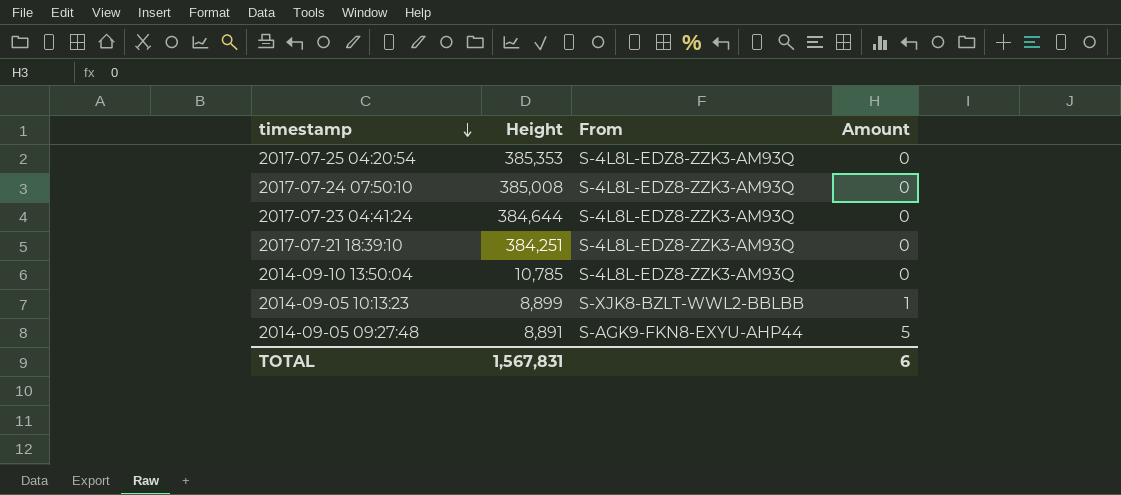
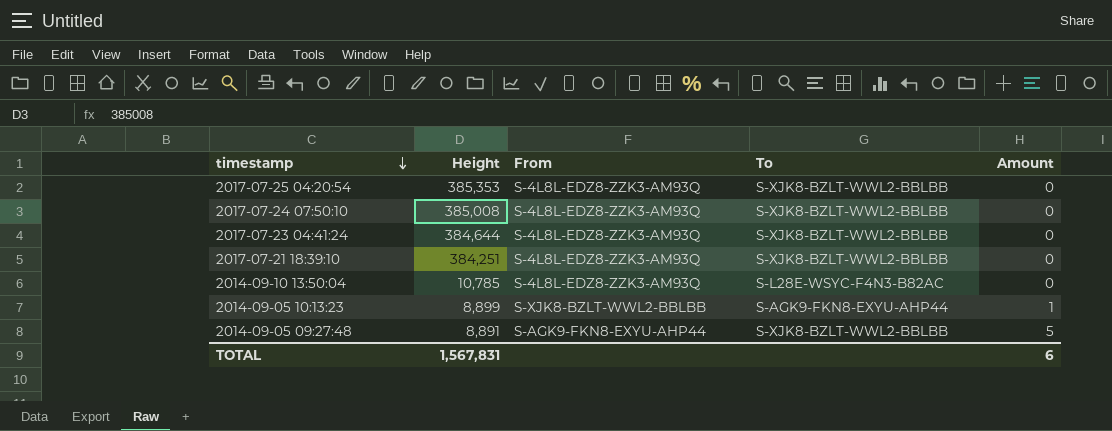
column To | position: none -> 4

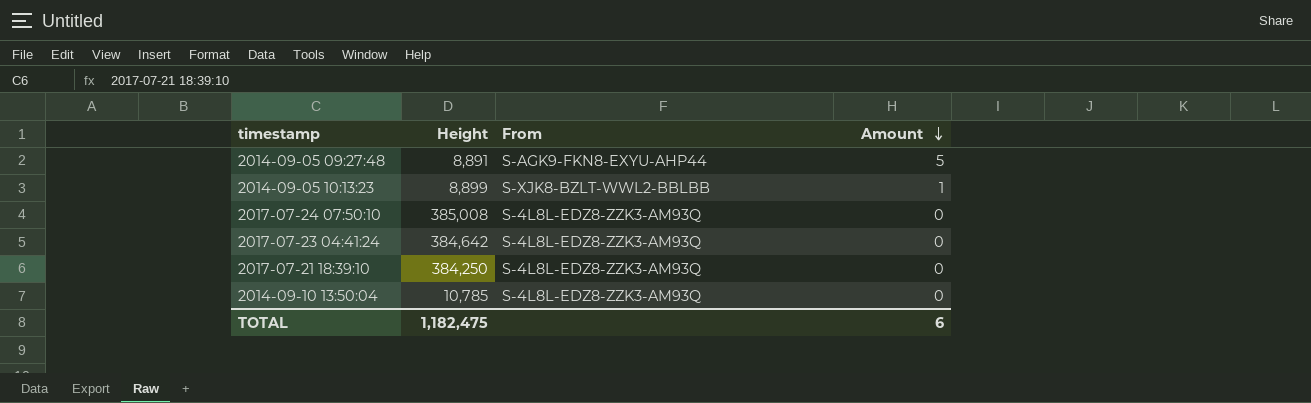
row order: timestamp descending -> Amount descending
column To | position: 4 -> none
row 2017-07-25 04:20:54: 385,353 | S-4L8L-EDZ8-ZZK3-AM93Q | S-XJK8-BZLT-WWL2-BBLBB | 0 -> none
2017-07-23 04:41:24 | Height: 384,644 -> 384,642
2017-07-21 18:39:10 | Height: 384,251 -> 384,250
TOTAL | Height: 1,567,831 -> 1,182,475

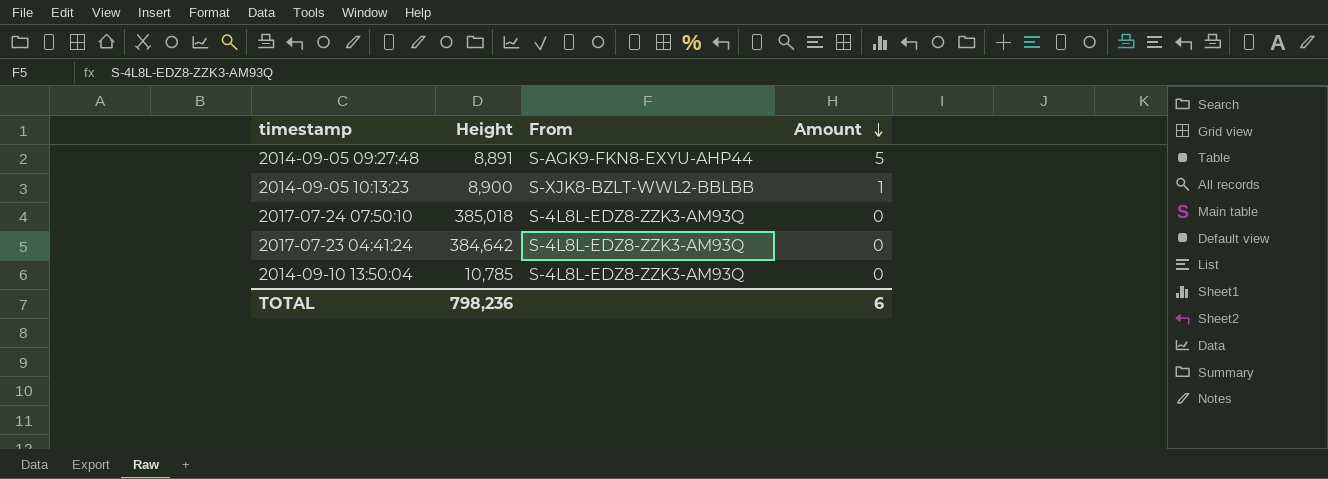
row 2017-07-21 18:39:10: 384,250 | S-4L8L-EDZ8-ZZK3-AM93Q | 0 -> none
2014-09-05 10:13:23 | Height: 8,899 -> 8,900
2017-07-24 07:50:10 | Height: 385,008 -> 385,018
TOTAL | Height: 1,182,475 -> 798,236

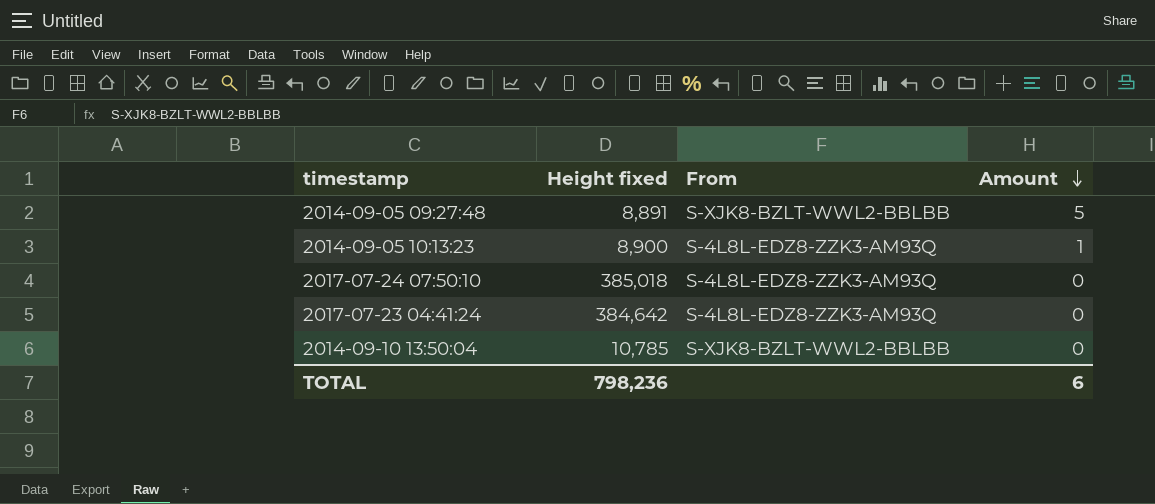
column name: Height -> Height fixed
2014-09-05 09:27:48 | From: S-AGK9-FKN8-EXYU-AHP44 -> S-XJK8-BZLT-WWL2-BBLBB
2014-09-05 10:13:23 | From: S-XJK8-BZLT-WWL2-BBLBB -> S-4L8L-EDZ8-ZZK3-AM93Q
2014-09-10 13:50:04 | From: S-4L8L-EDZ8-ZZK3-AM93Q -> S-XJK8-BZLT-WWL2-BBLBB

